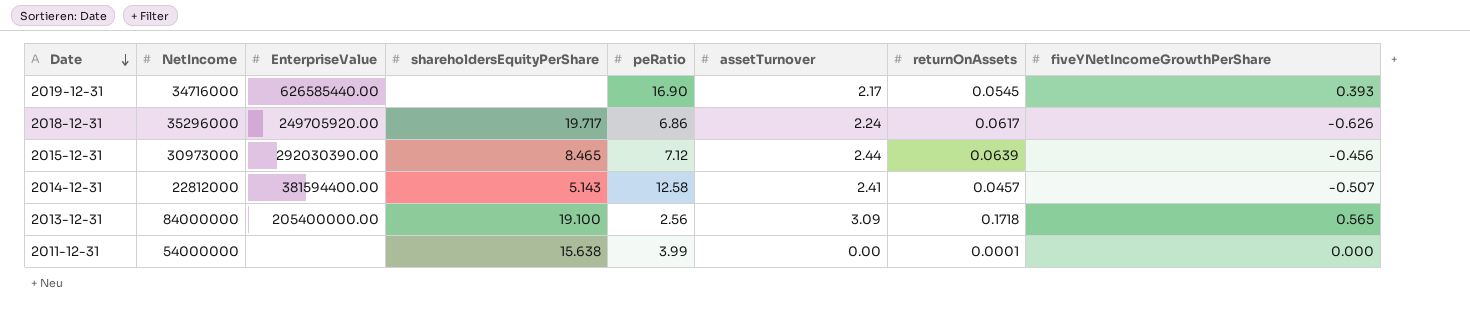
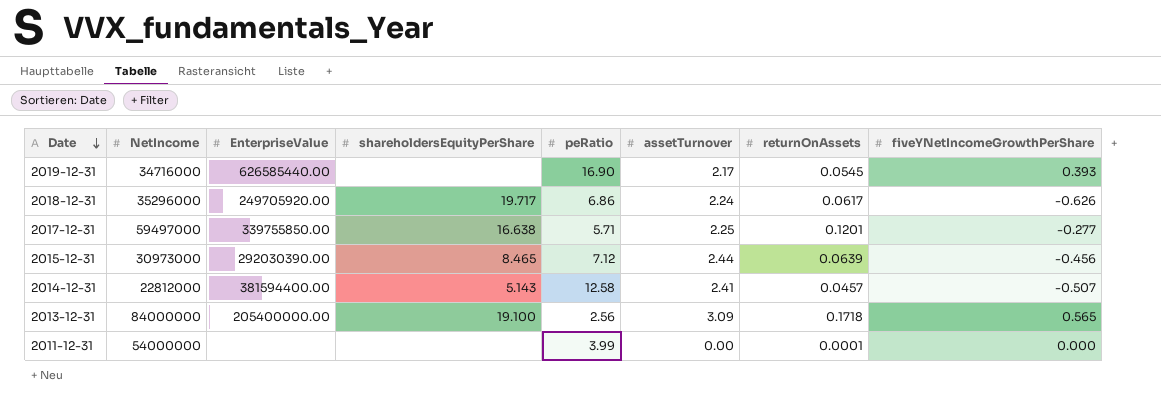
row 2017-12-31: none -> 59497000 | 339755850.00 | 16.638 | 5.71 | 2.25 | 0.1201 | -0.277
2011-12-31 | shareholdersEquityPerShare: 15.638 -> none

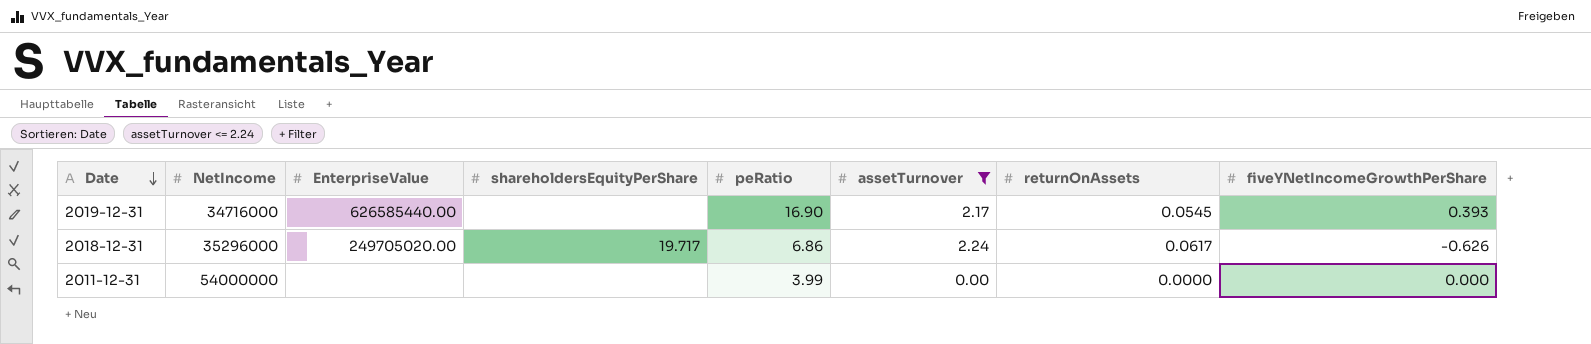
filter: none -> assetTurnover <= 2.24
2018-12-31 | EnterpriseValue: 249705920.00 -> 249705020.00
2011-12-31 | returnOnAssets: 0.0001 -> 0.0000

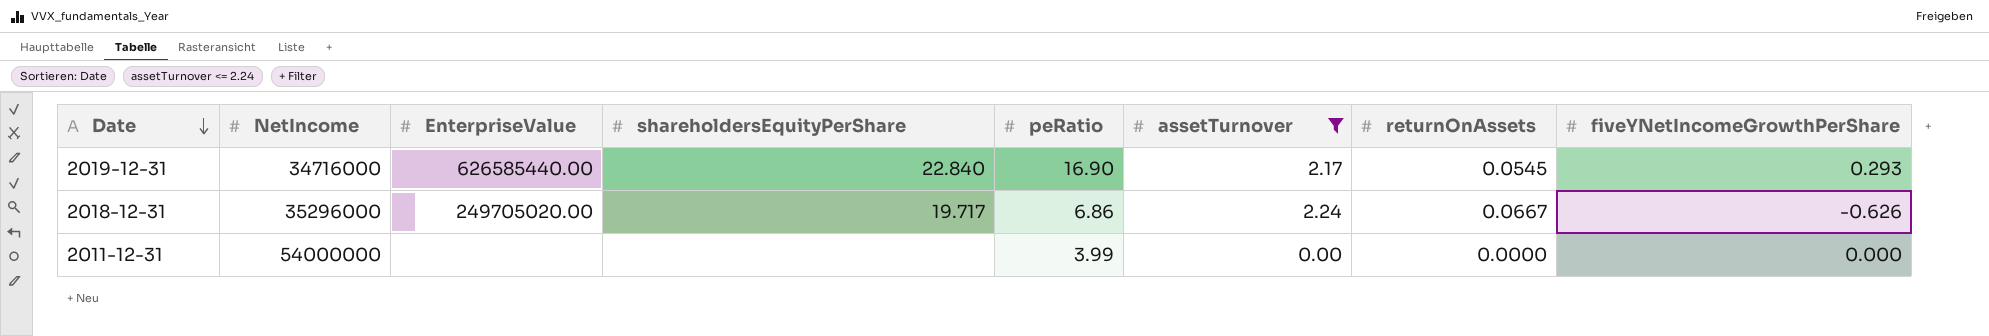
2019-12-31 | shareholdersEquityPerShare: none -> 22.840
2019-12-31 | fiveYNetIncomeGrowthPerShare: 0.393 -> 0.293
2018-12-31 | returnOnAssets: 0.0617 -> 0.0667

